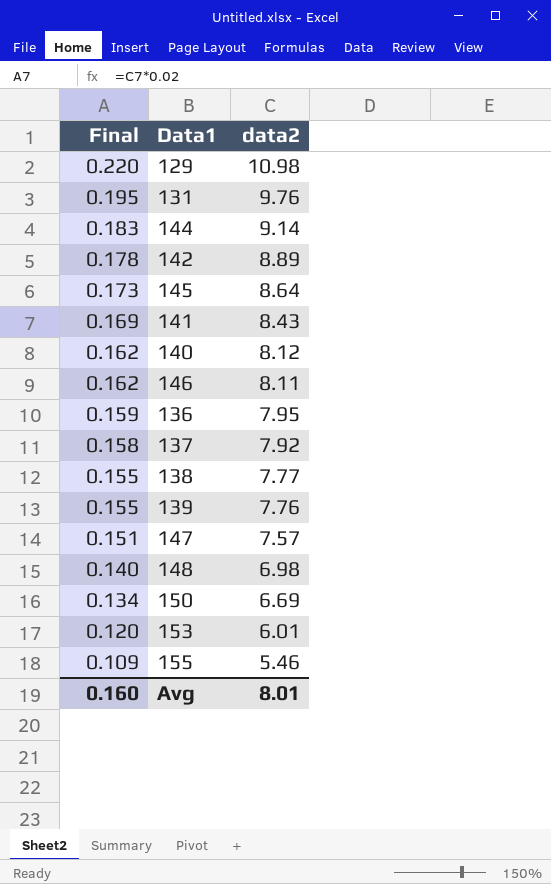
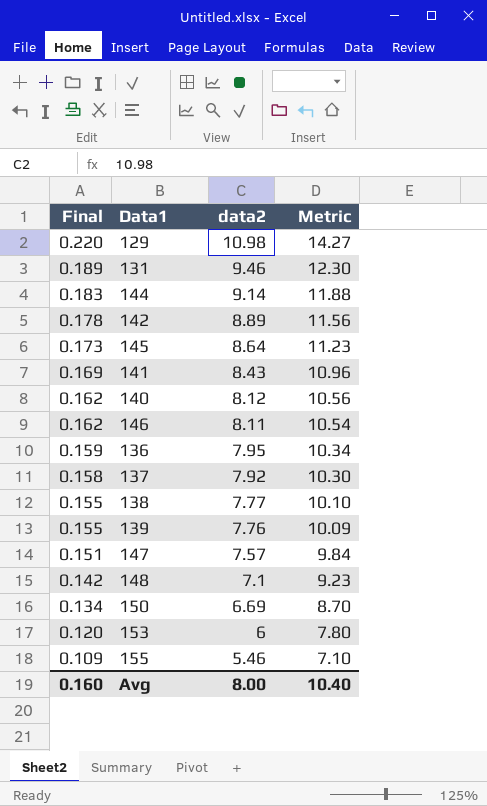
column Metric | formula: none -> [data2] * 1.3
131 | Final: 0.195 -> 0.189
131 | data2: 9.76 -> 9.46
148 | Final: 0.140 -> 0.142
148 | data2: 6.98 -> 7.1
153 | data2: 6.01 -> 6
Avg | data2: 8.01 -> 8.00

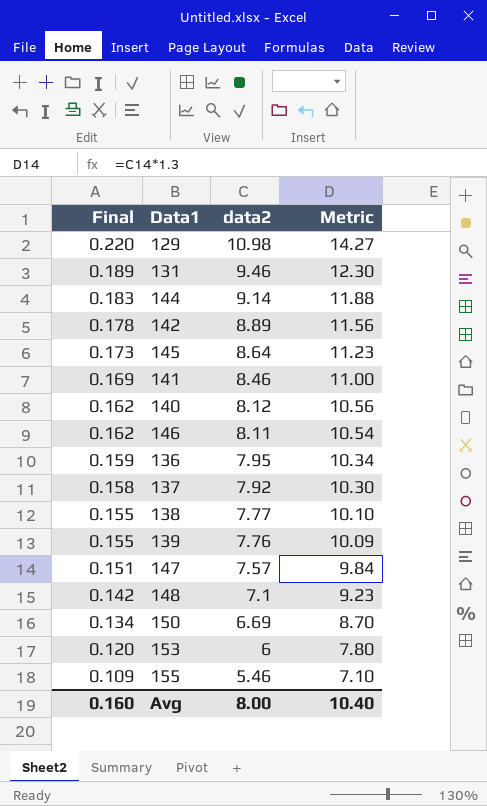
141 | data2: 8.43 -> 8.46
141 | Metric: 10.96 -> 11.00

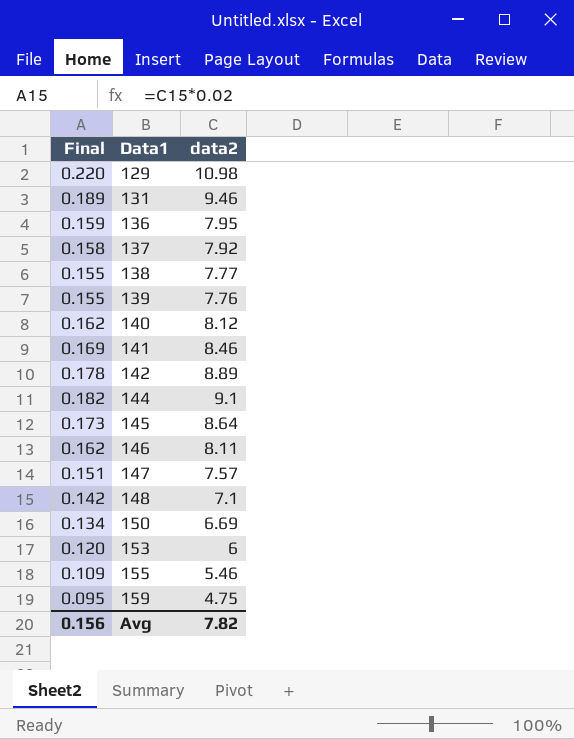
row order: Final descending -> Data1 ascending
column Metric | formula: [data2] * 1.3 -> none
144 | Final: 0.183 -> 0.182
144 | data2: 9.14 -> 9.1
row 159: none -> 0.095 | 4.75
Avg | Final: 0.160 -> 0.156
Avg | data2: 8.00 -> 7.82

